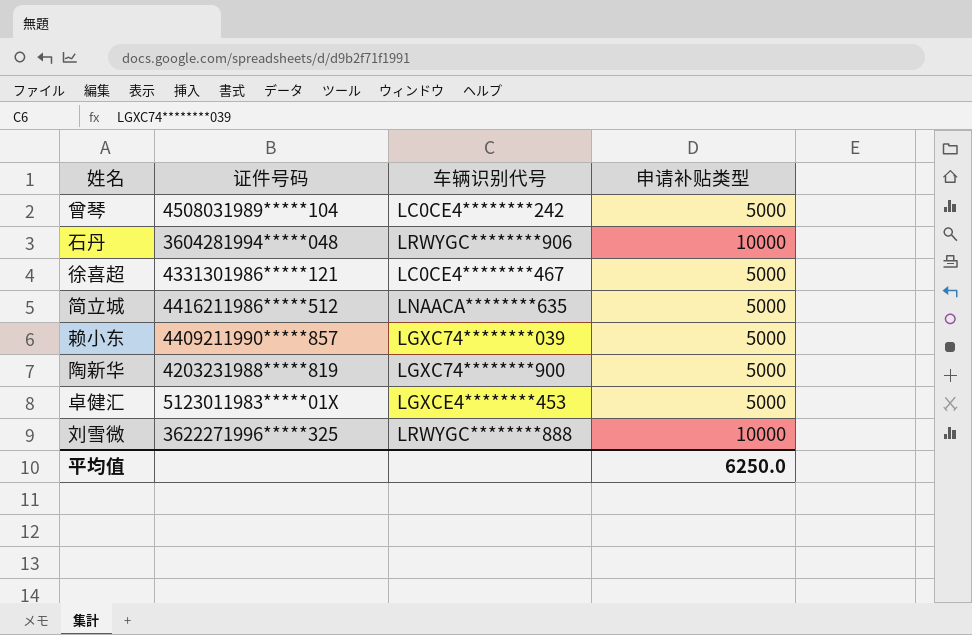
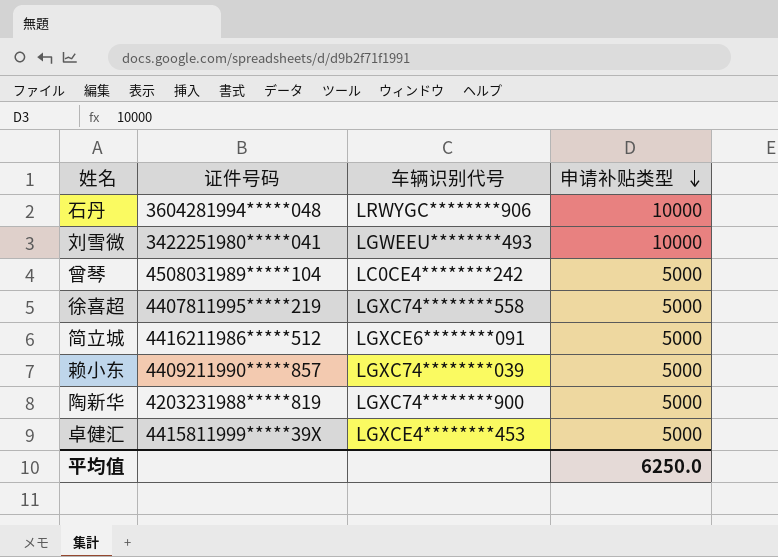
row order: none -> 申请补贴类型 descending
刘雪微 | 证件号码: 3622271996*****325 -> 3422251980*****041
刘雪微 | 车辆识别代号: LRWYGC********888 -> LGWEEU********493
徐喜超 | 证件号码: 4331301986*****121 -> 4407811995*****219
徐喜超 | 车辆识别代号: LC0CE4********467 -> LGXC74********558
简立城 | 车辆识别代号: LNAACA********635 -> LGXCE6********091
卓健汇 | 证件号码: 5123011983*****01X -> 4415811999*****39X

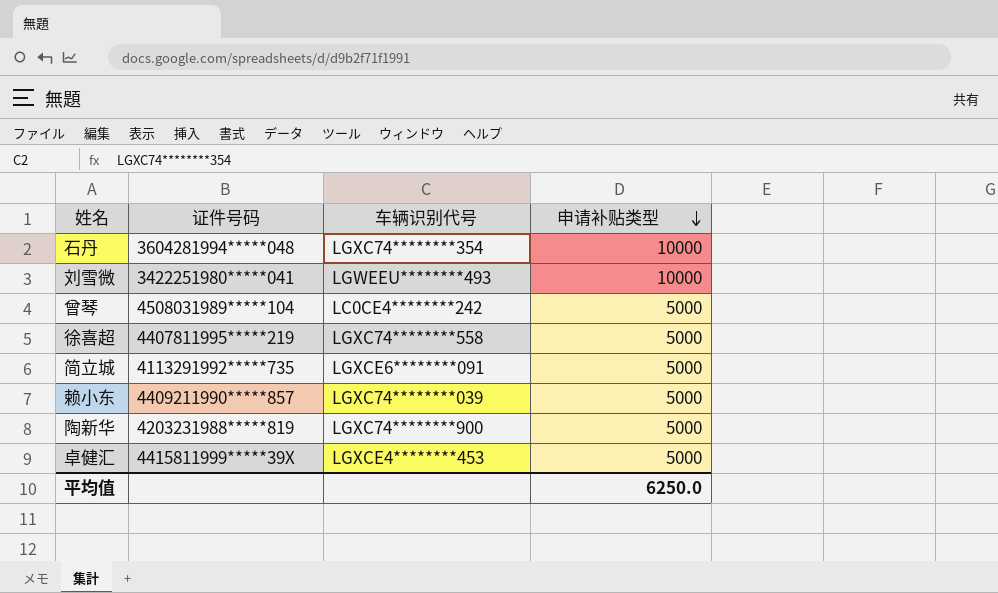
石丹 | 车辆识别代号: LRWYGC********906 -> LGXC74********354
简立城 | 证件号码: 4416211986*****512 -> 4113291992*****735

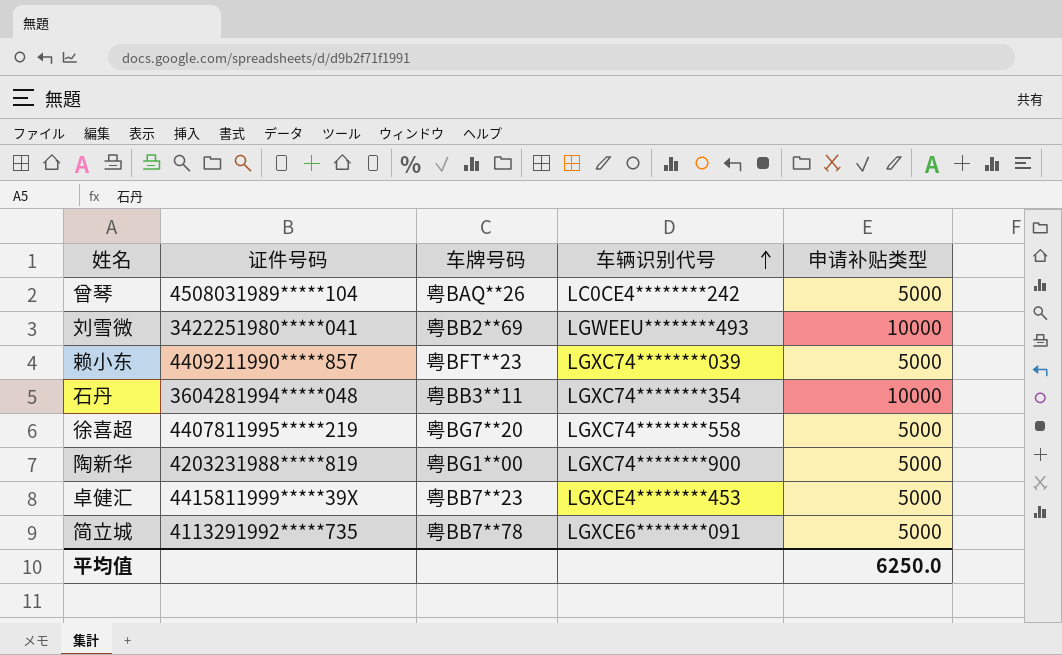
row order: 申请补贴类型 descending -> 车辆识别代号 ascending
column 车牌号码 | position: none -> 3

